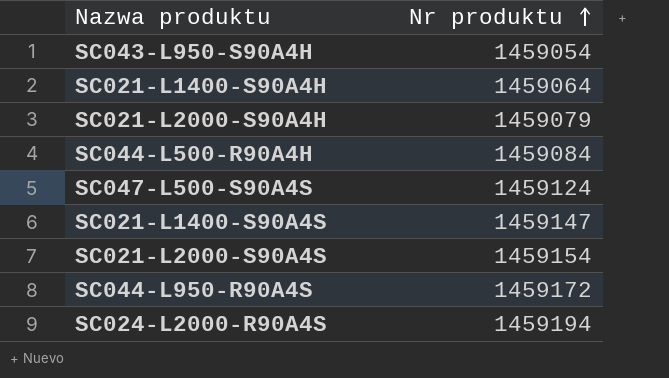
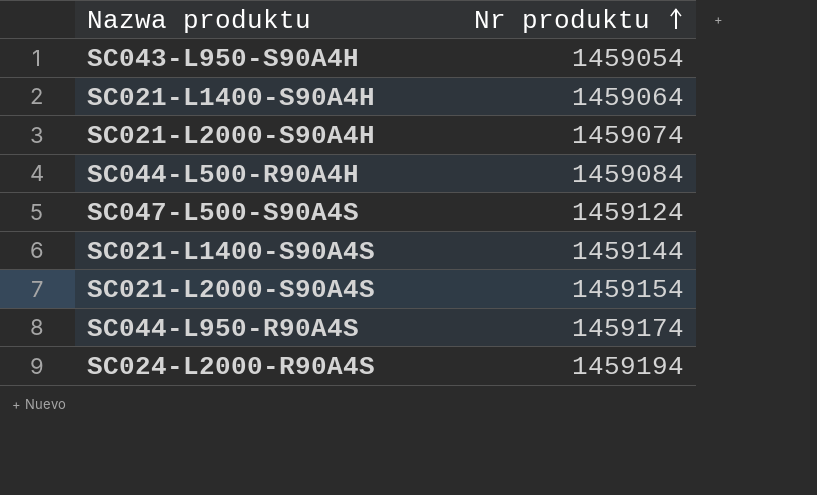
SC021-L2000-S90A4H | Nr produktu: 1459079 -> 1459074
SC021-L1400-S90A4S | Nr produktu: 1459147 -> 1459144
SC044-L950-R90A4S | Nr produktu: 1459172 -> 1459174

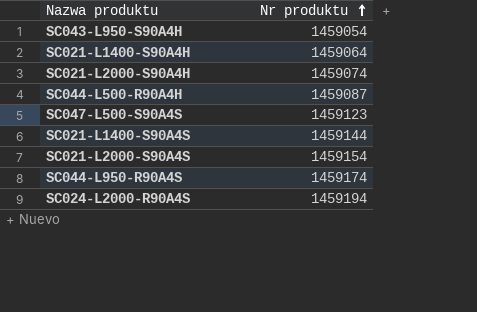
SC044-L500-R90A4H | Nr produktu: 1459084 -> 1459087
SC047-L500-S90A4S | Nr produktu: 1459124 -> 1459123

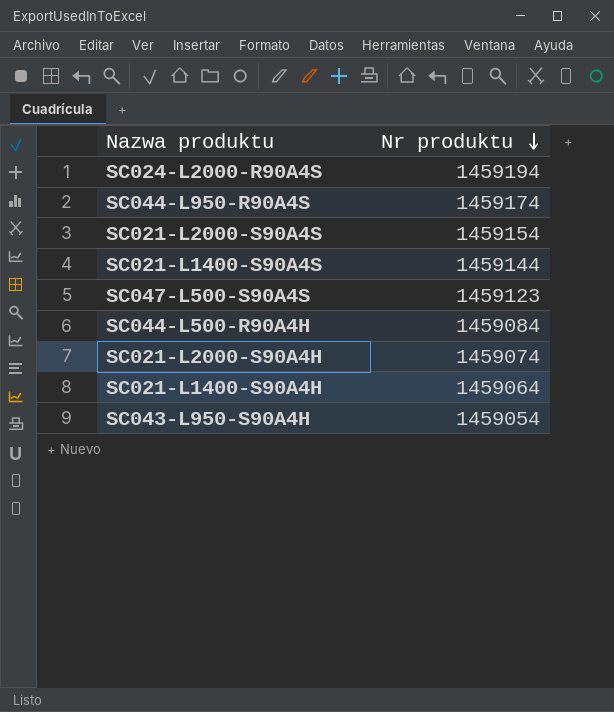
row order: Nr produktu ascending -> Nr produktu descending
SC044-L500-R90A4H | Nr produktu: 1459087 -> 1459084

